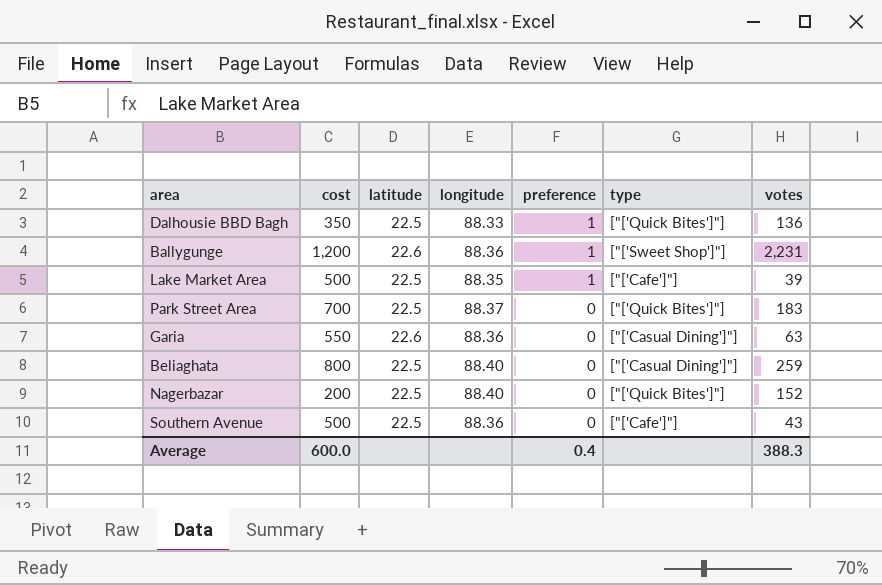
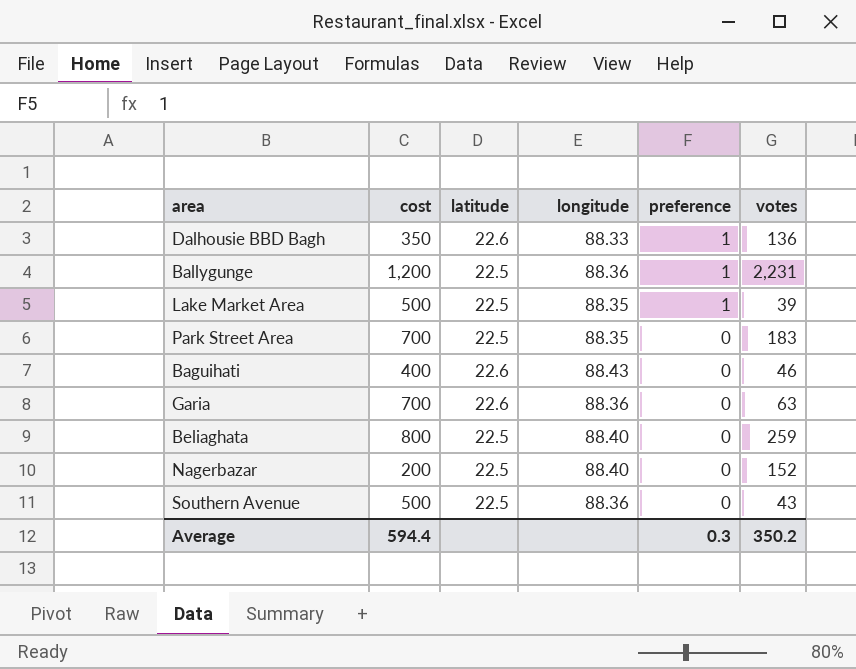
column type | position: 6 -> none
Dalhousie BBD Bagh | latitude: 22.5 -> 22.6
Ballygunge | latitude: 22.6 -> 22.5
Park Street Area | longitude: 88.37 -> 88.35
row Baguihati: none -> 400 | 22.6 | 88.43 | 0 | 46
Garia | cost: 550 -> 700
Average | cost: 600.0 -> 594.4
Average | preference: 0.4 -> 0.3
Average | votes: 388.3 -> 350.2

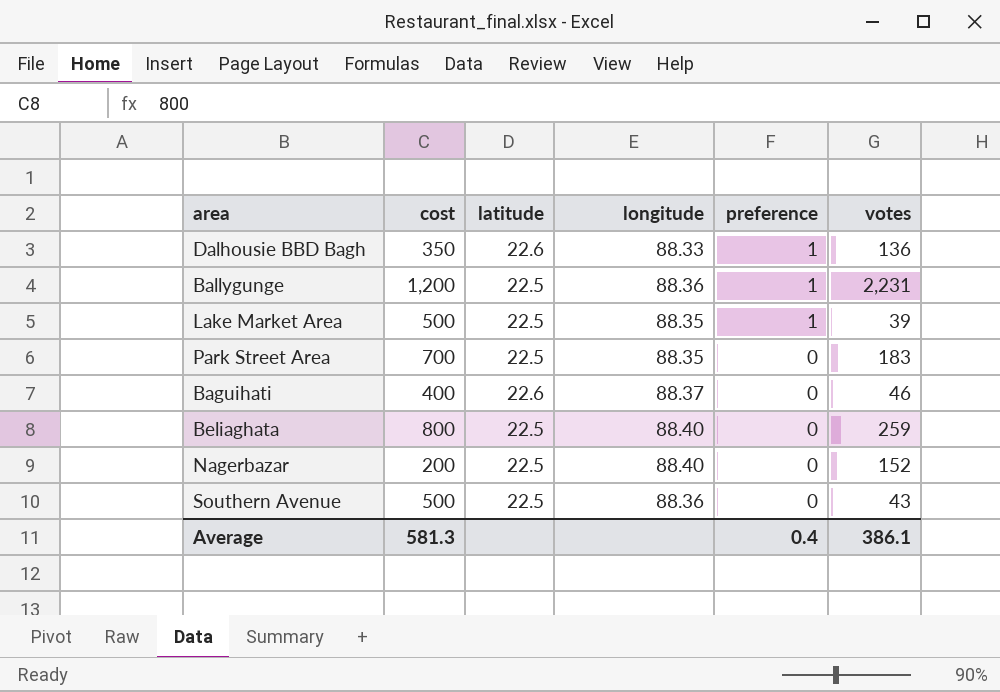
row Garia: 700 | 22.6 | 88.36 | 0 | 63 -> none
Baguihati | longitude: 88.43 -> 88.37
Average | cost: 594.4 -> 581.3
Average | preference: 0.3 -> 0.4
Average | votes: 350.2 -> 386.1

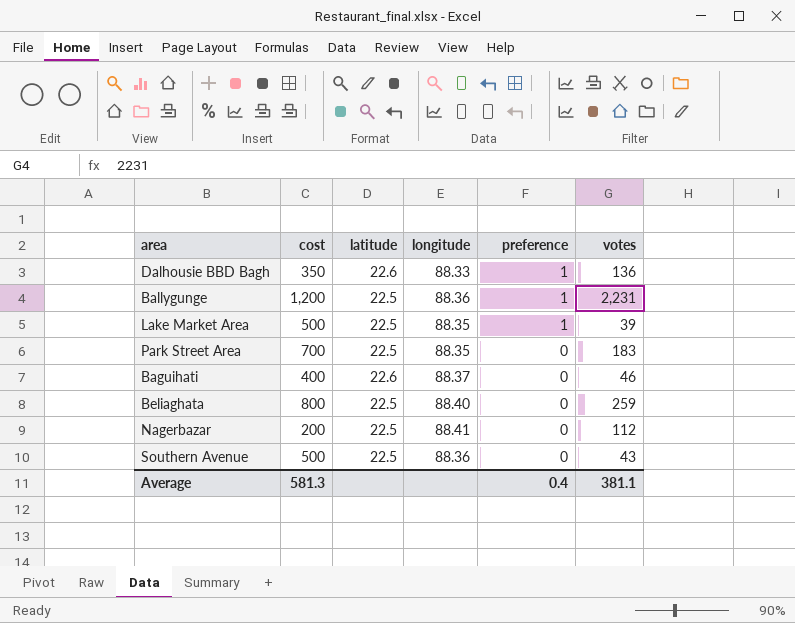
Nagerbazar | longitude: 88.40 -> 88.41
Nagerbazar | votes: 152 -> 112
Average | votes: 386.1 -> 381.1

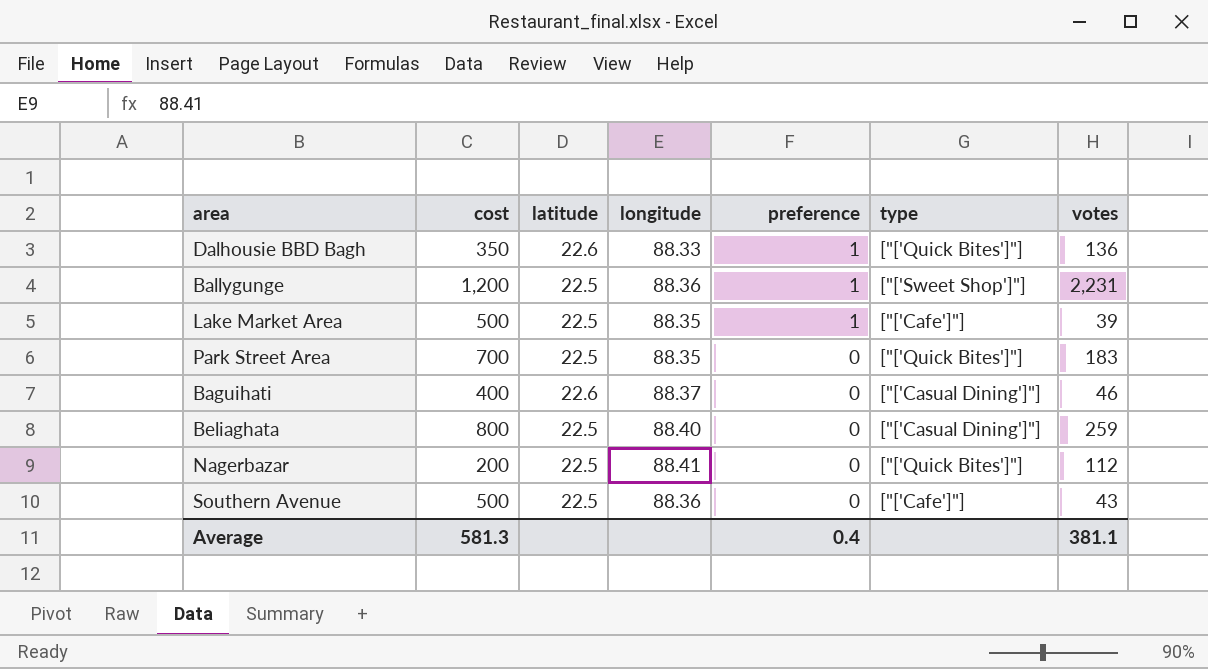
column type | position: none -> 6

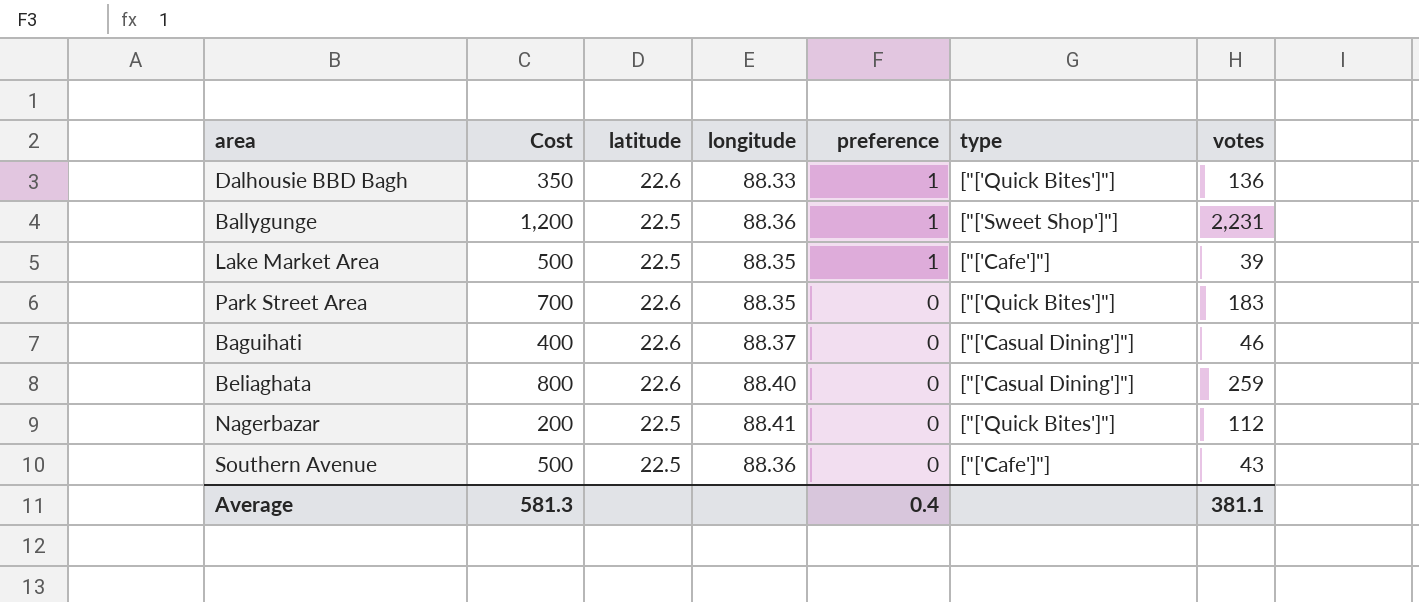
column name: cost -> Cost
Park Street Area | latitude: 22.5 -> 22.6
Beliaghata | latitude: 22.5 -> 22.6

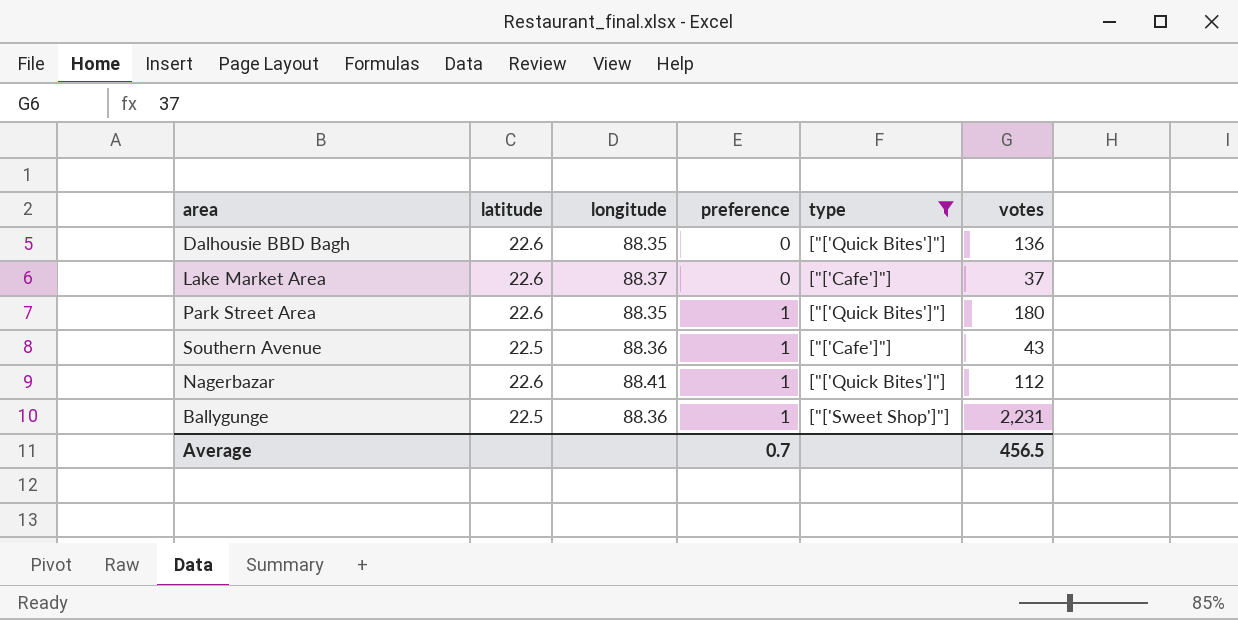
filter: none -> type != ["['Casual Dining']"]
row order: preference descending -> preference ascending
column Cost | position: 2 -> none
Dalhousie BBD Bagh | longitude: 88.33 -> 88.35
Dalhousie BBD Bagh | preference: 1 -> 0
Lake Market Area | latitude: 22.5 -> 22.6
Lake Market Area | longitude: 88.35 -> 88.37
Lake Market Area | preference: 1 -> 0
Lake Market Area | votes: 39 -> 37
Park Street Area | preference: 0 -> 1
Park Street Area | votes: 183 -> 180
Southern Avenue | preference: 0 -> 1
Nagerbazar | latitude: 22.5 -> 22.6
Nagerbazar | preference: 0 -> 1
Average | preference: 0.4 -> 0.7
Average | votes: 381.1 -> 456.5

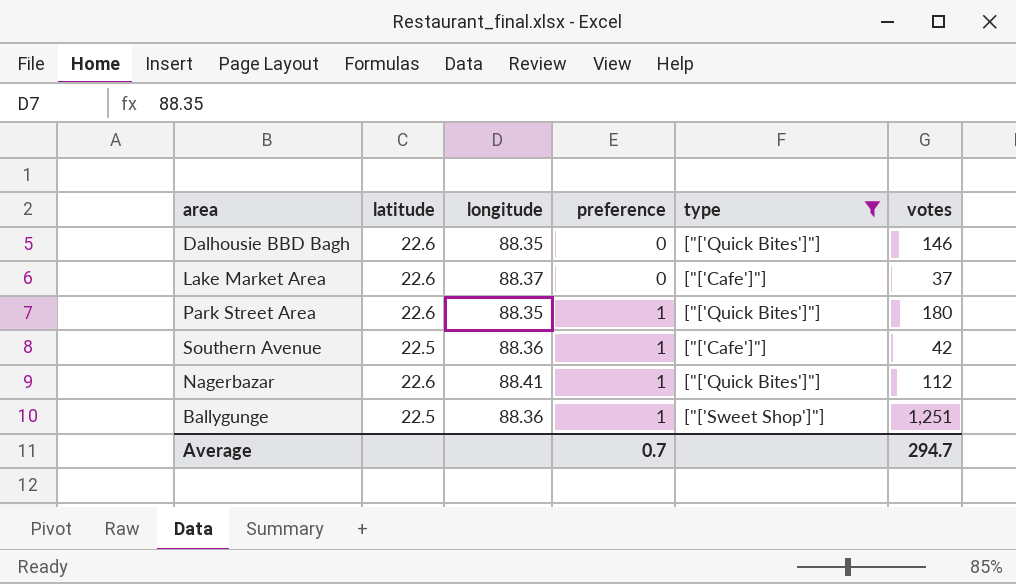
Dalhousie BBD Bagh | votes: 136 -> 146
Southern Avenue | votes: 43 -> 42
Ballygunge | votes: 2,231 -> 1,251
Average | votes: 456.5 -> 294.7

